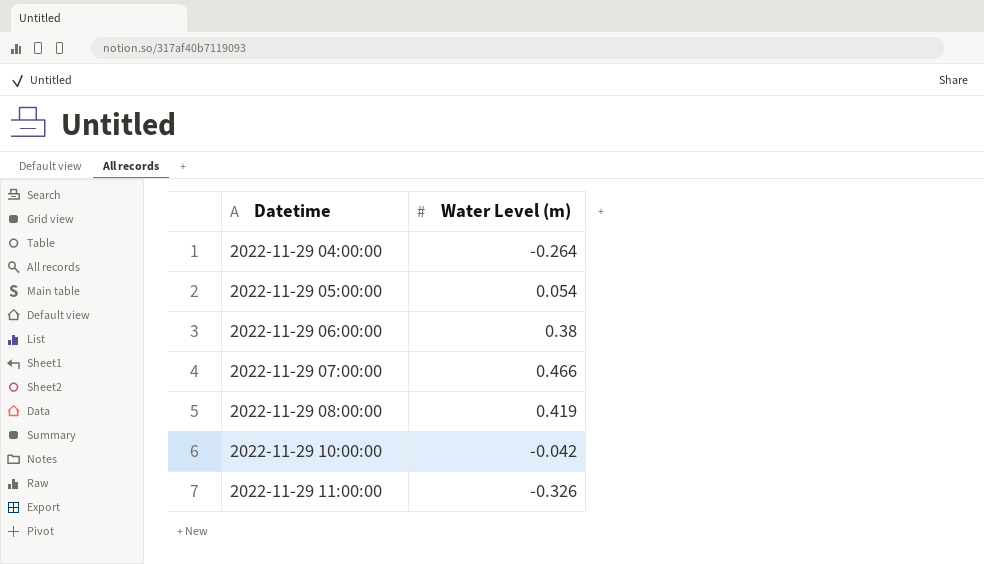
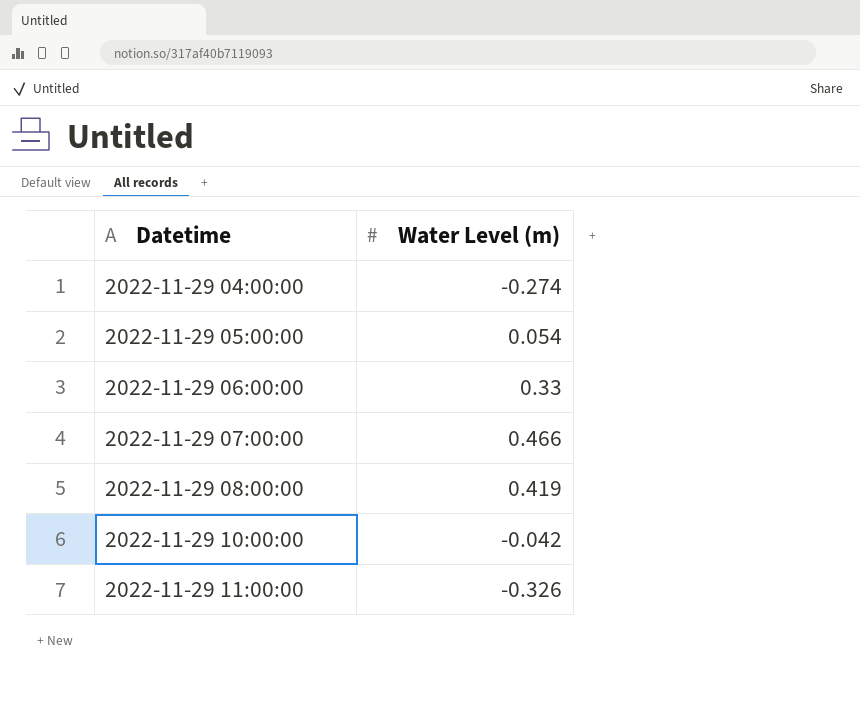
2022-11-29 04:00:00 | Water Level (m): -0.264 -> -0.274
2022-11-29 06:00:00 | Water Level (m): 0.38 -> 0.33

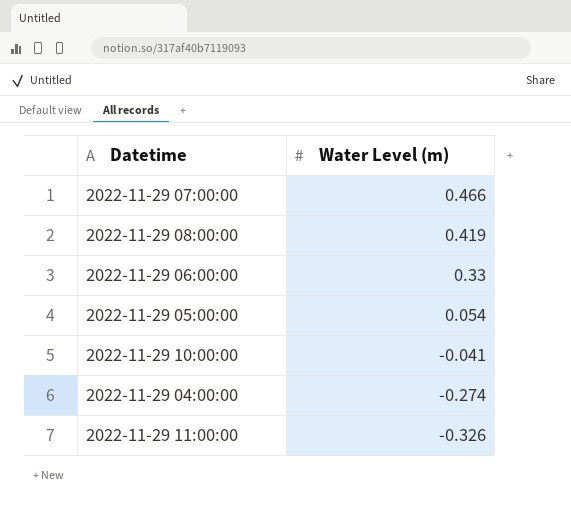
row order: Datetime ascending -> Water Level (m) descending
2022-11-29 10:00:00 | Water Level (m): -0.042 -> -0.041

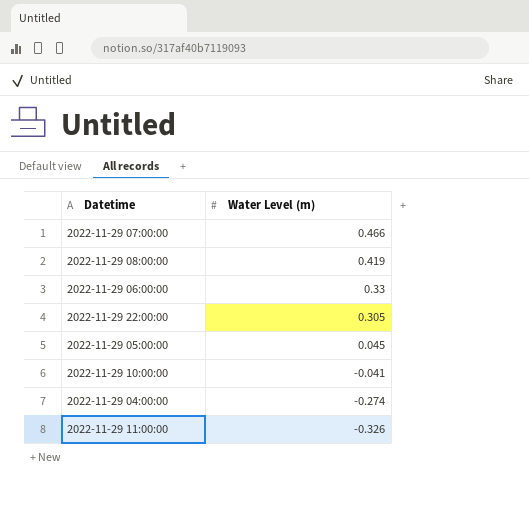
row 2022-11-29 22:00:00: none -> 0.305
2022-11-29 05:00:00 | Water Level (m): 0.054 -> 0.045

